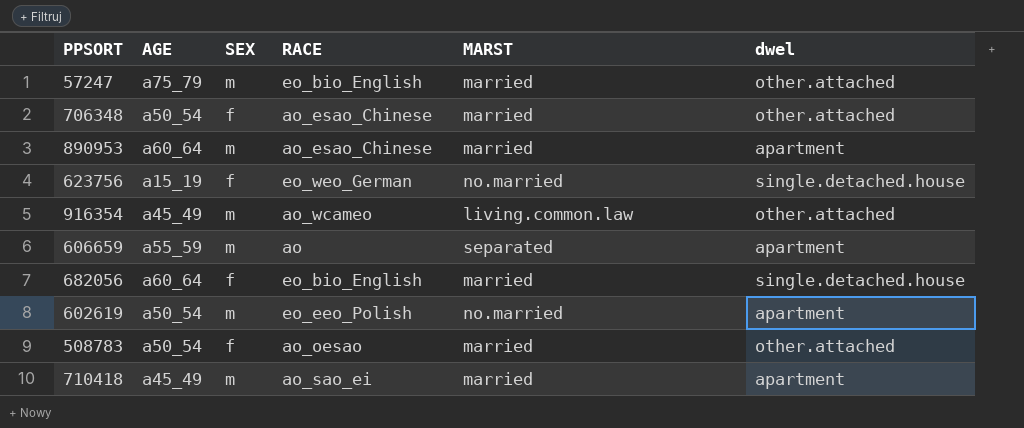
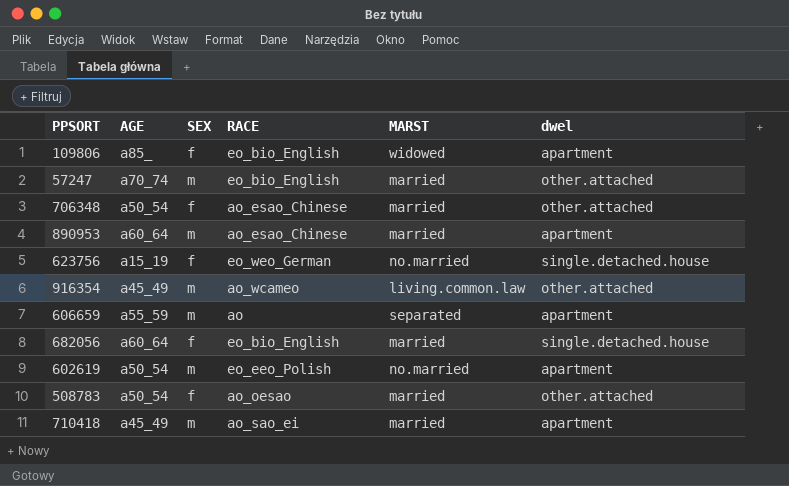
row 109806: none -> a85_ | f | eo_bio_English | widowed | apartment
57247 | AGE: a75_79 -> a70_74

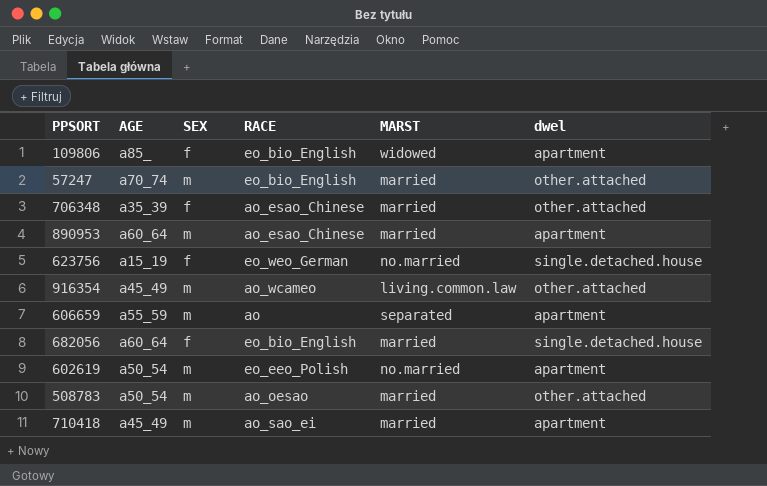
706348 | AGE: a50_54 -> a35_39
508783 | SEX: f -> m

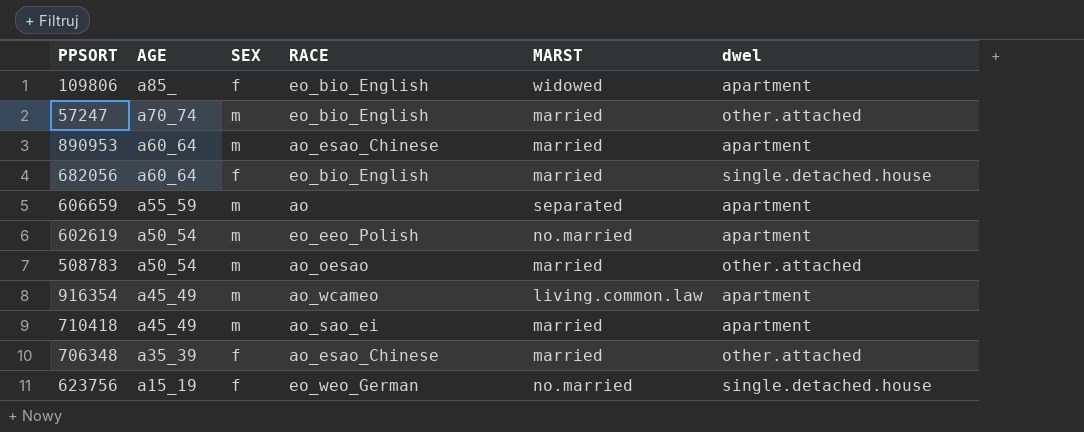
row order: none -> AGE descending
916354 | dwel: other.attached -> apartment

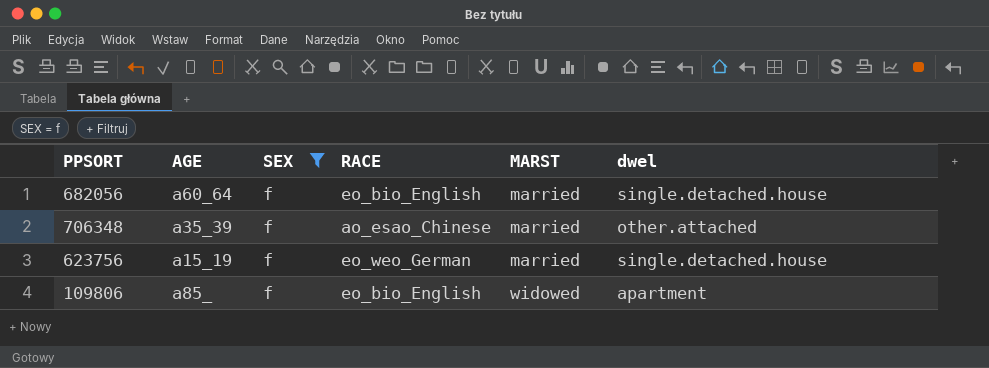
filter: none -> SEX = f
row order: AGE descending -> MARST ascending
623756 | MARST: no.married -> married

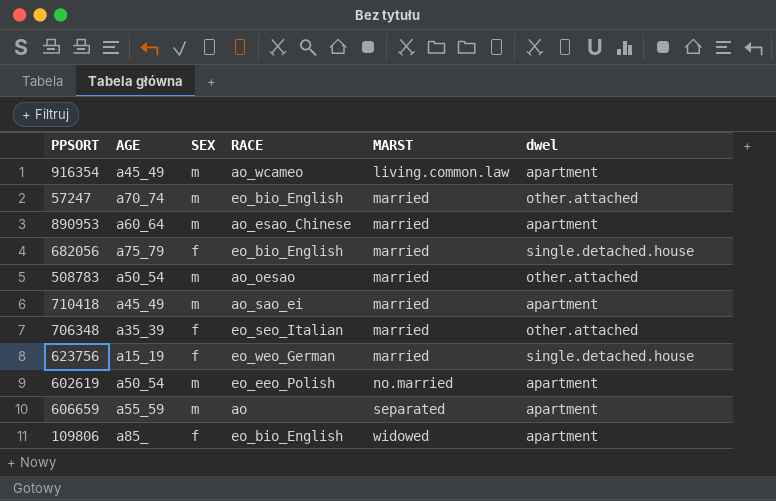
filter: SEX = f -> none
682056 | AGE: a60_64 -> a75_79
706348 | RACE: ao_esao_Chinese -> eo_seo_Italian

